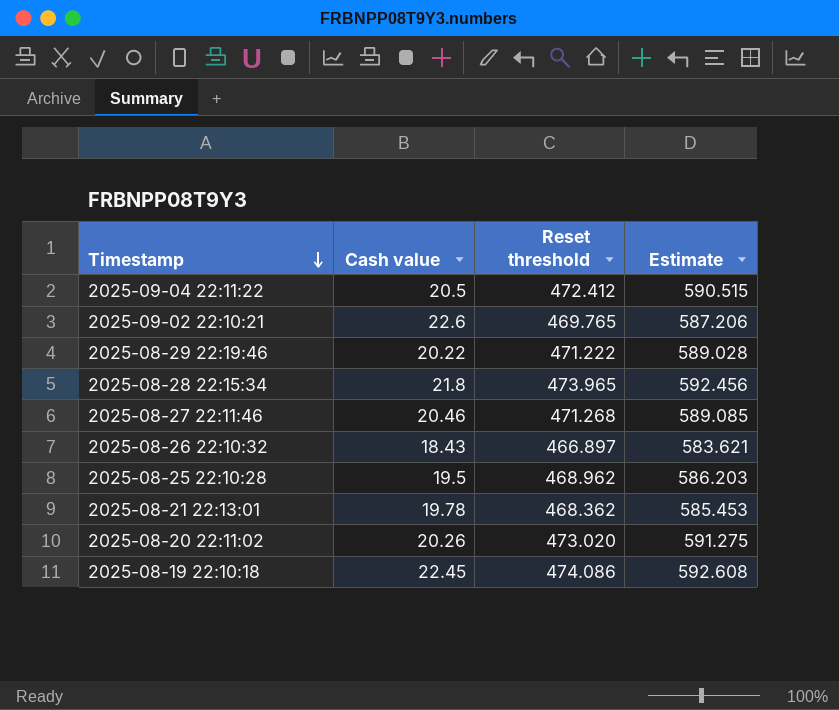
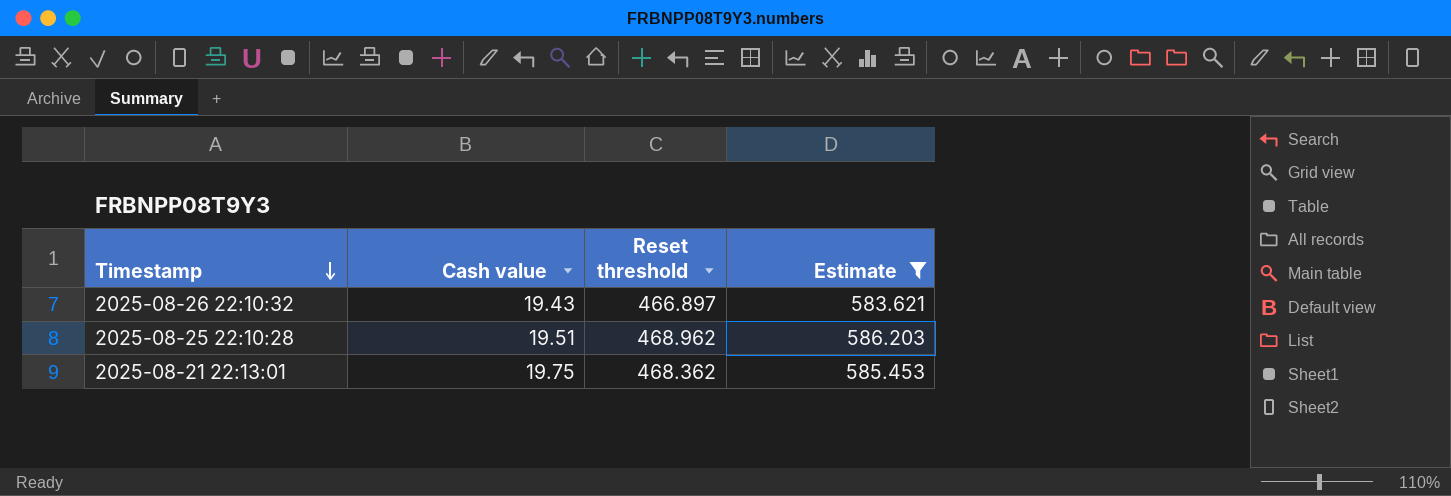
filter: none -> Estimate <= 586.203
2025-08-26 22:10:32 | Cash value: 18.43 -> 19.43
2025-08-25 22:10:28 | Cash value: 19.5 -> 19.51
2025-08-21 22:13:01 | Cash value: 19.78 -> 19.75

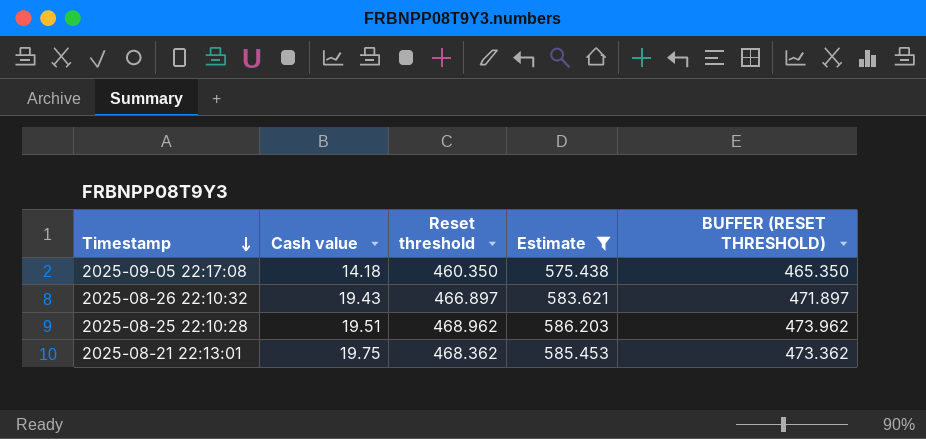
column BUFFER (RESET THRESHOLD) | formula: none -> [Reset threshold] + 5
row 2025-09-05 22:17:08: none -> 14.18 | 460.350 | 575.438 | 465.350

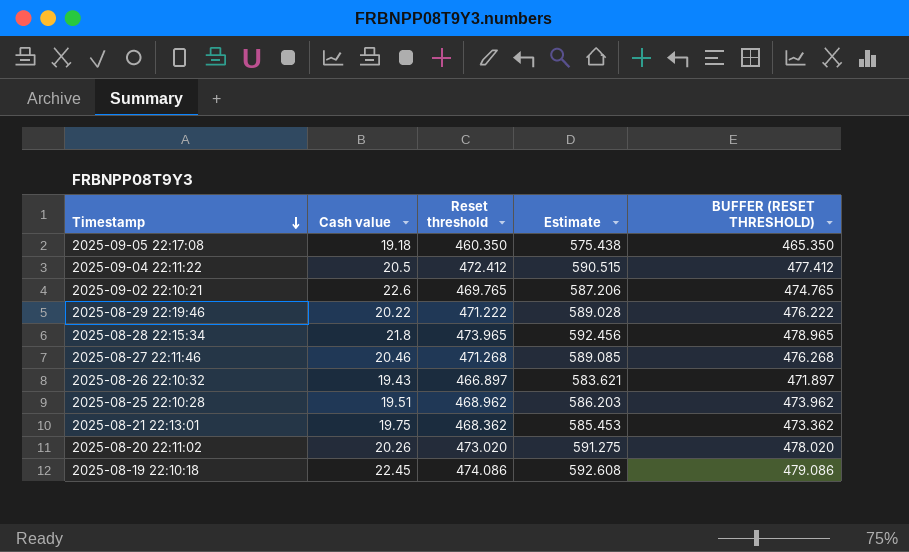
filter: Estimate <= 586.203 -> none
2025-09-05 22:17:08 | Cash value: 14.18 -> 19.18

